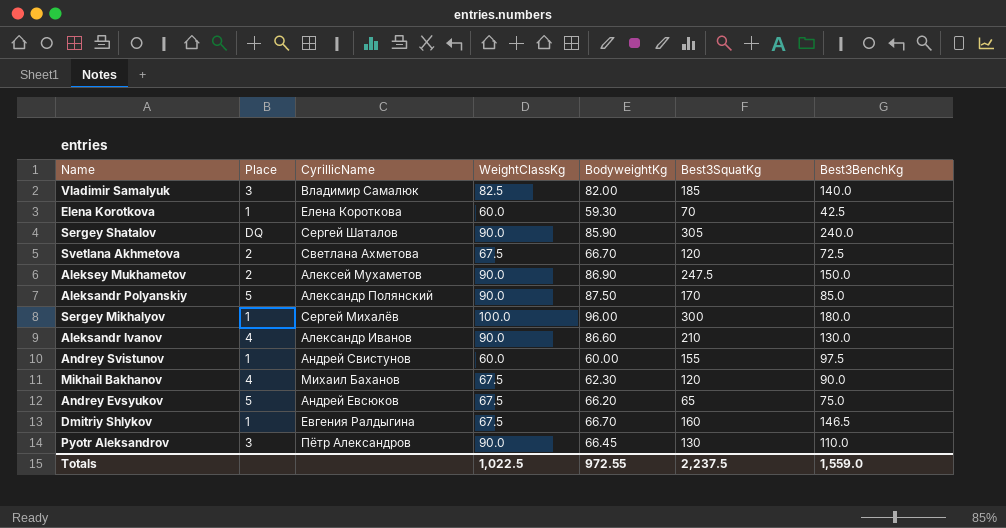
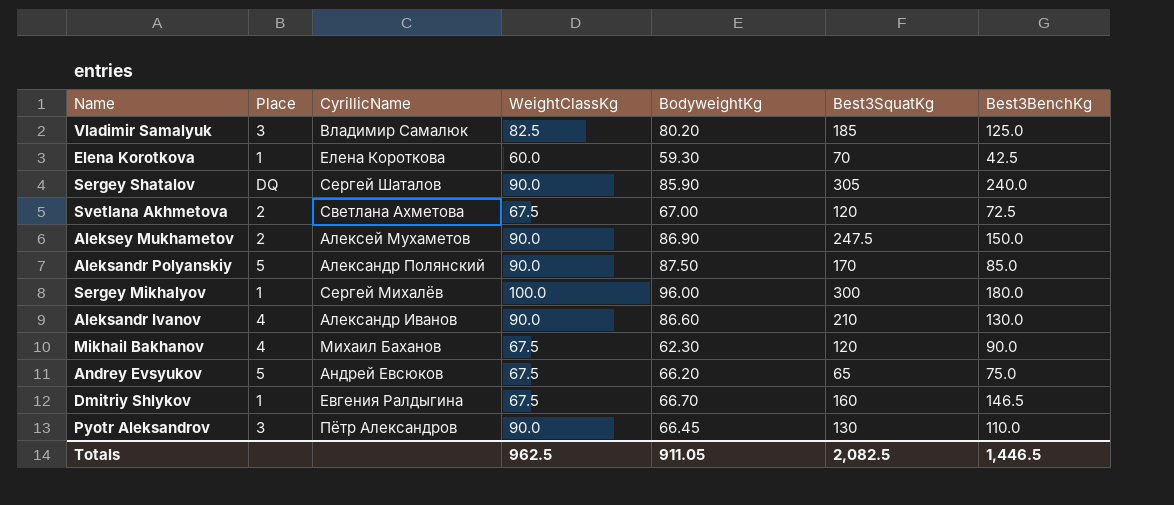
row Andrey Svistunov: 1 | Андрей Свистунов | 60.0 | 60.00 | 155 | 97.5 -> none
Vladimir Samalyuk | BodyweightKg: 82.00 -> 80.20
Vladimir Samalyuk | Best3BenchKg: 140.0 -> 125.0
Svetlana Akhmetova | BodyweightKg: 66.70 -> 67.00
Totals | WeightClassKg: 1,022.5 -> 962.5
Totals | BodyweightKg: 972.55 -> 911.05
Totals | Best3SquatKg: 2,237.5 -> 2,082.5
Totals | Best3BenchKg: 1,559.0 -> 1,446.5

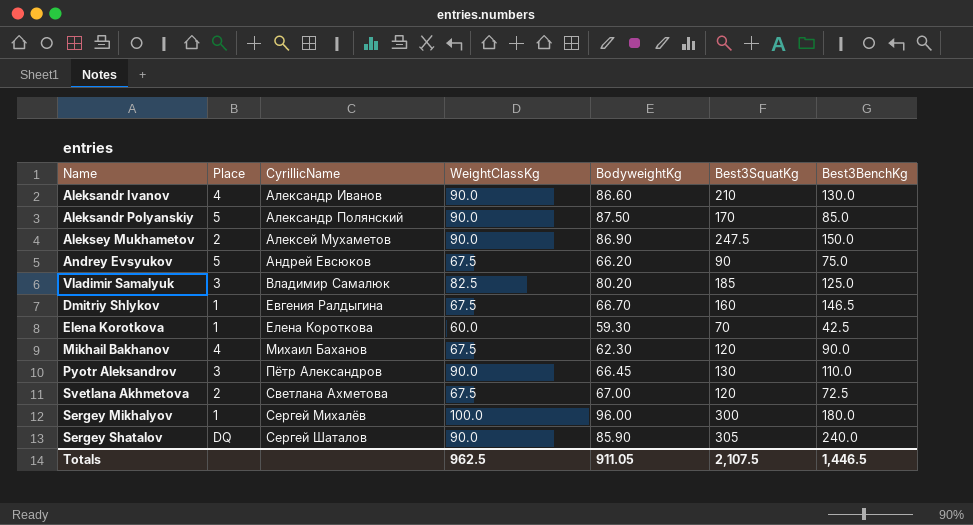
row order: none -> CyrillicName ascending
Andrey Evsyukov | Best3SquatKg: 65 -> 90
Totals | Best3SquatKg: 2,082.5 -> 2,107.5

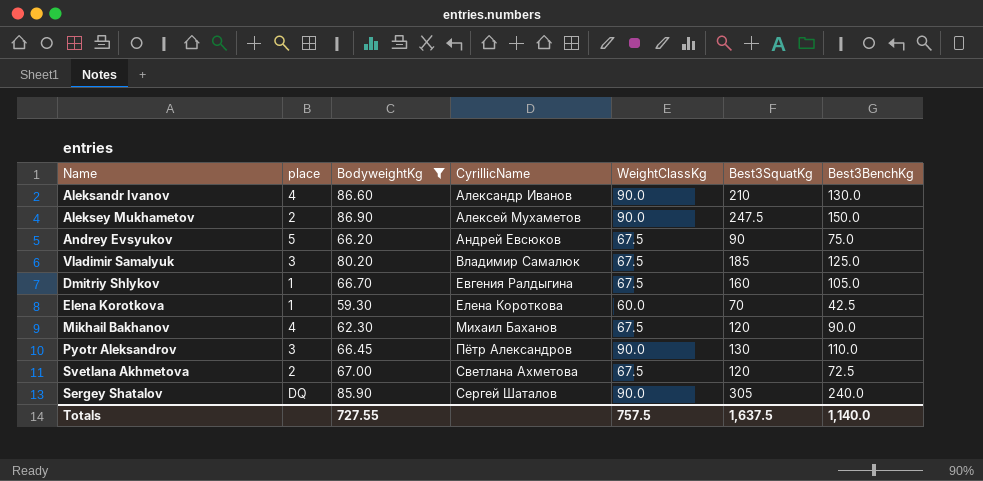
filter: none -> BodyweightKg <= 86.90
column name: Place -> place
column BodyweightKg | position: 5 -> 3
Vladimir Samalyuk | WeightClassKg: 82.5 -> 67.5
Dmitriy Shlykov | Best3BenchKg: 146.5 -> 105.0
Totals | BodyweightKg: 911.05 -> 727.55
Totals | WeightClassKg: 962.5 -> 757.5
Totals | Best3SquatKg: 2,107.5 -> 1,637.5
Totals | Best3BenchKg: 1,446.5 -> 1,140.0

